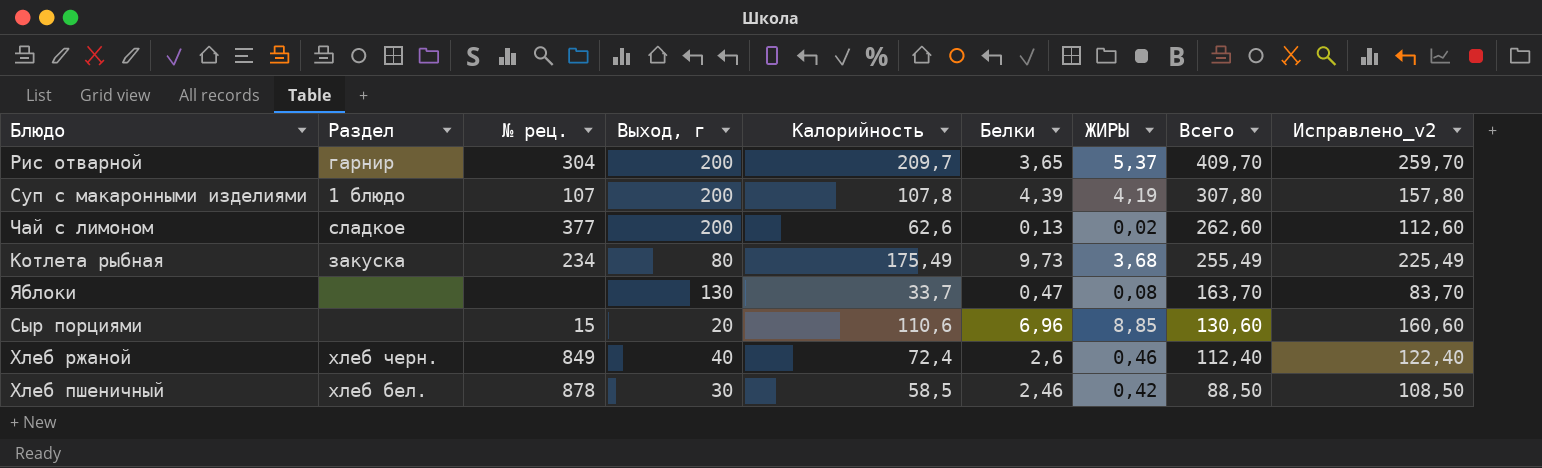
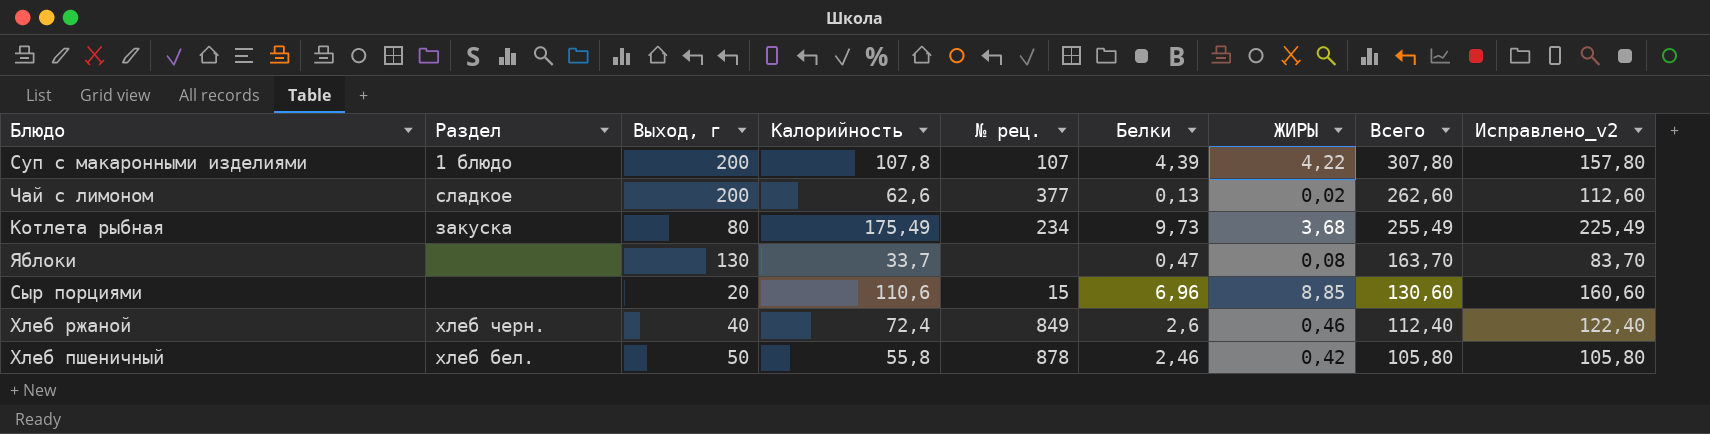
column № рец. | position: 3 -> 5
row Рис отварной: гарнир | 304 | 200 | 209,7 | 3,65 | 5,37 | 409,70 | 259,70 -> none
Суп с макаронными изделиями | ЖИРЫ: 4,19 -> 4,22
Хлеб пшеничный | Выход, г: 30 -> 50
Хлеб пшеничный | Калорийность: 58,5 -> 55,8
Хлеб пшеничный | Всего: 88,50 -> 105,80
Хлеб пшеничный | Исправлено_v2: 108,50 -> 105,80

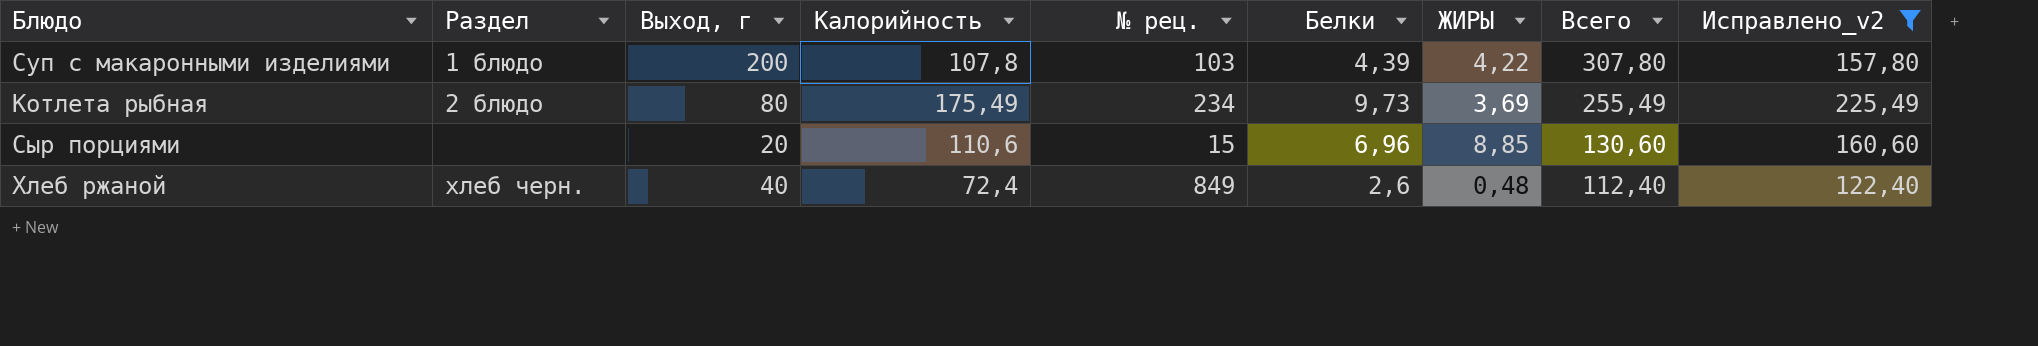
filter: none -> Исправлено_v2 >= 122,40
Суп с макаронными изделиями | № рец.: 107 -> 103
Котлета рыбная | Раздел: закуска -> 2 блюдо
Котлета рыбная | ЖИРЫ: 3,68 -> 3,69
Хлеб ржаной | ЖИРЫ: 0,46 -> 0,48

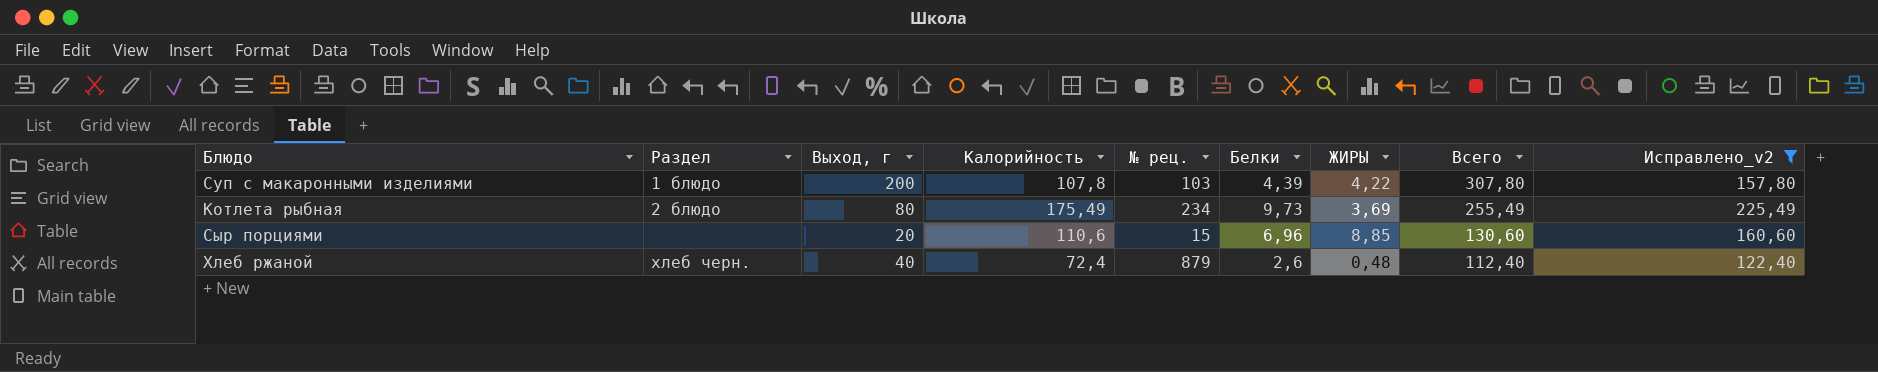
Хлеб ржаной | № рец.: 849 -> 879

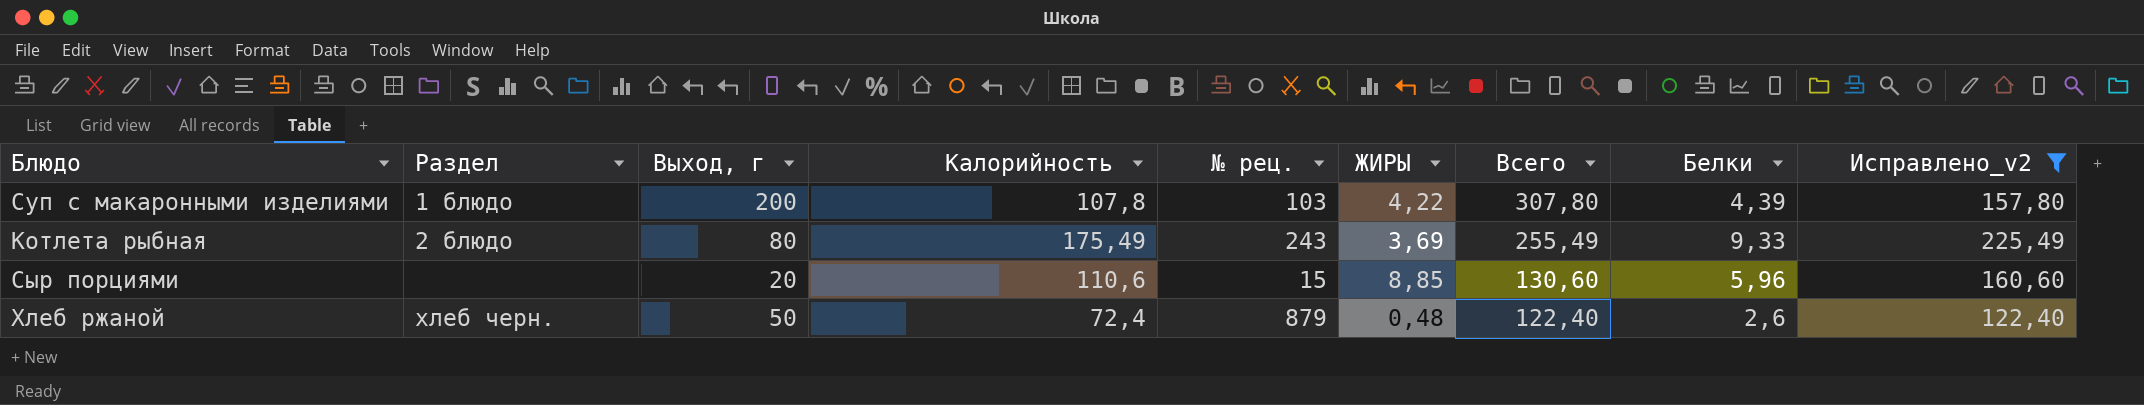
column Белки | position: 6 -> 8
Котлета рыбная | № рец.: 234 -> 243
Котлета рыбная | Белки: 9,73 -> 9,33
Сыр порциями | Белки: 6,96 -> 5,96
Хлеб ржаной | Выход, г: 40 -> 50
Хлеб ржаной | Всего: 112,40 -> 122,40

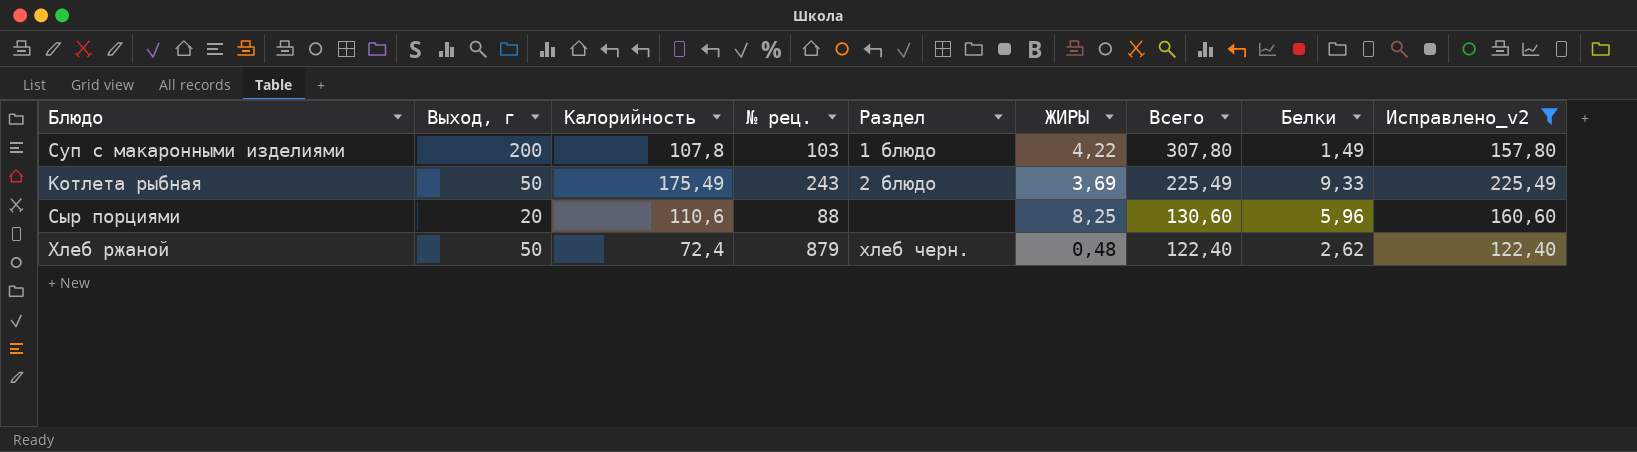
column Раздел | position: 2 -> 5
Суп с макаронными изделиями | Белки: 4,39 -> 1,49
Котлета рыбная | Выход, г: 80 -> 50
Котлета рыбная | Всего: 255,49 -> 225,49
Сыр порциями | № рец.: 15 -> 88
Сыр порциями | ЖИРЫ: 8,85 -> 8,25
Хлеб ржаной | Белки: 2,6 -> 2,62

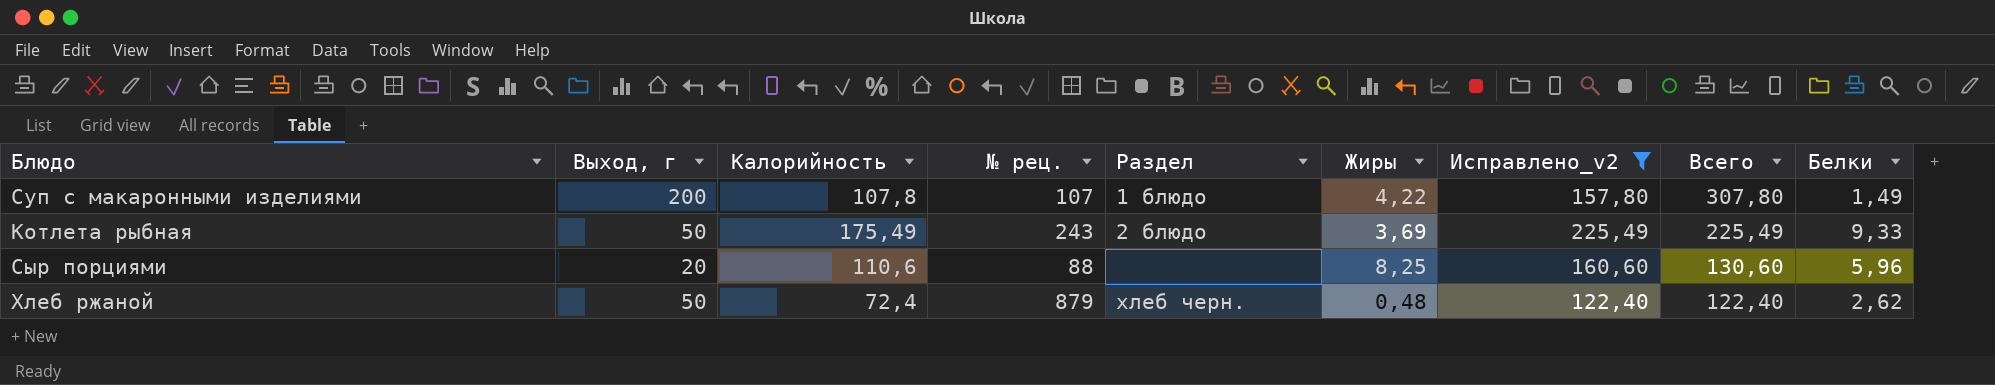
column name: ЖИРЫ -> Жиры
column Исправлено_v2 | position: 9 -> 7
Суп с макаронными изделиями | № рец.: 103 -> 107

